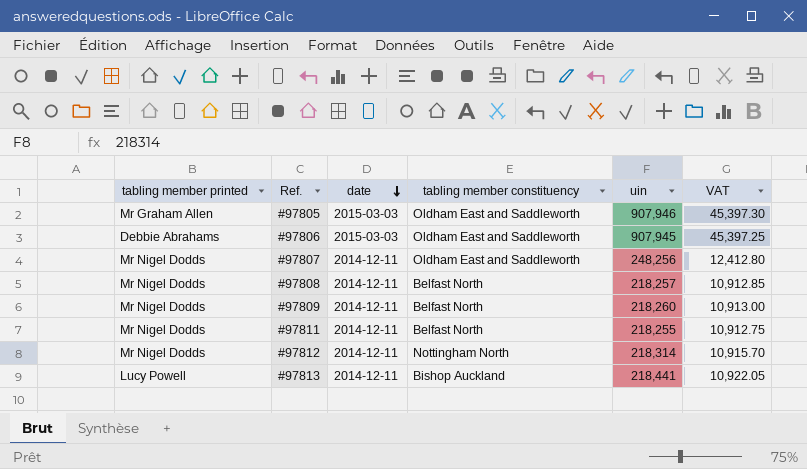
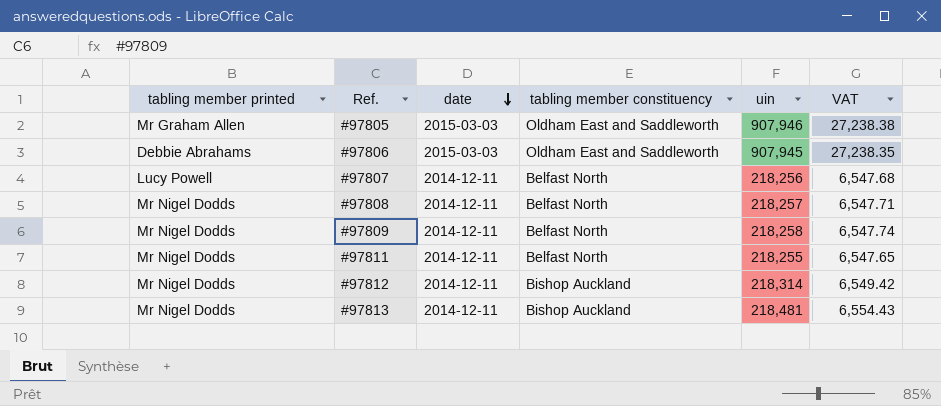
column VAT | formula: [uin] * 0.05 -> [uin] * 0.03
#97807 | tabling member printed: Mr Nigel Dodds -> Lucy Powell
#97807 | tabling member constituency: Oldham East and Saddleworth -> Belfast North
#97807 | uin: 248,256 -> 218,256
#97809 | uin: 218,260 -> 218,258
#97812 | tabling member constituency: Nottingham North -> Bishop Auckland
#97813 | tabling member printed: Lucy Powell -> Mr Nigel Dodds
#97813 | uin: 218,441 -> 218,481

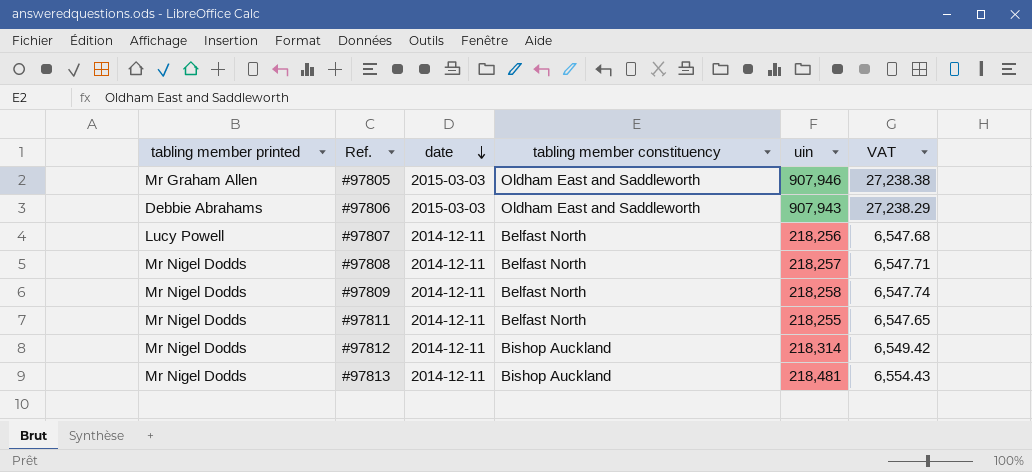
#97806 | uin: 907,945 -> 907,943
#97806 | VAT: 27,238.35 -> 27,238.29

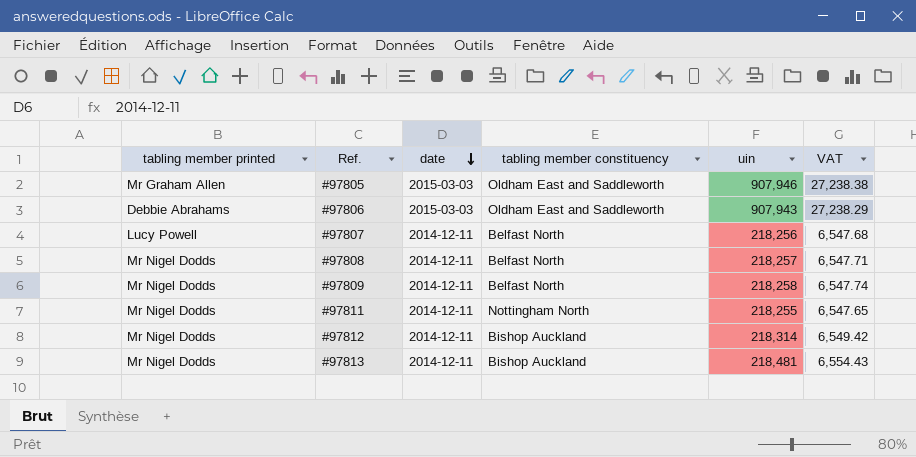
#97811 | tabling member constituency: Belfast North -> Nottingham North

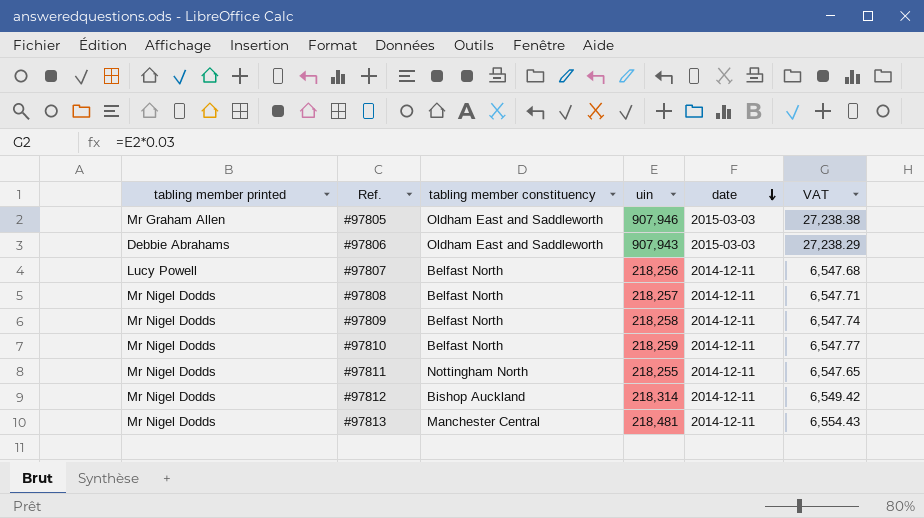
column date | position: 3 -> 5
row #97810: none -> Mr Nigel Dodds | Belfast North | 218,259 | 2014-12-11 | 6,547.77
#97813 | tabling member constituency: Bishop Auckland -> Manchester Central

